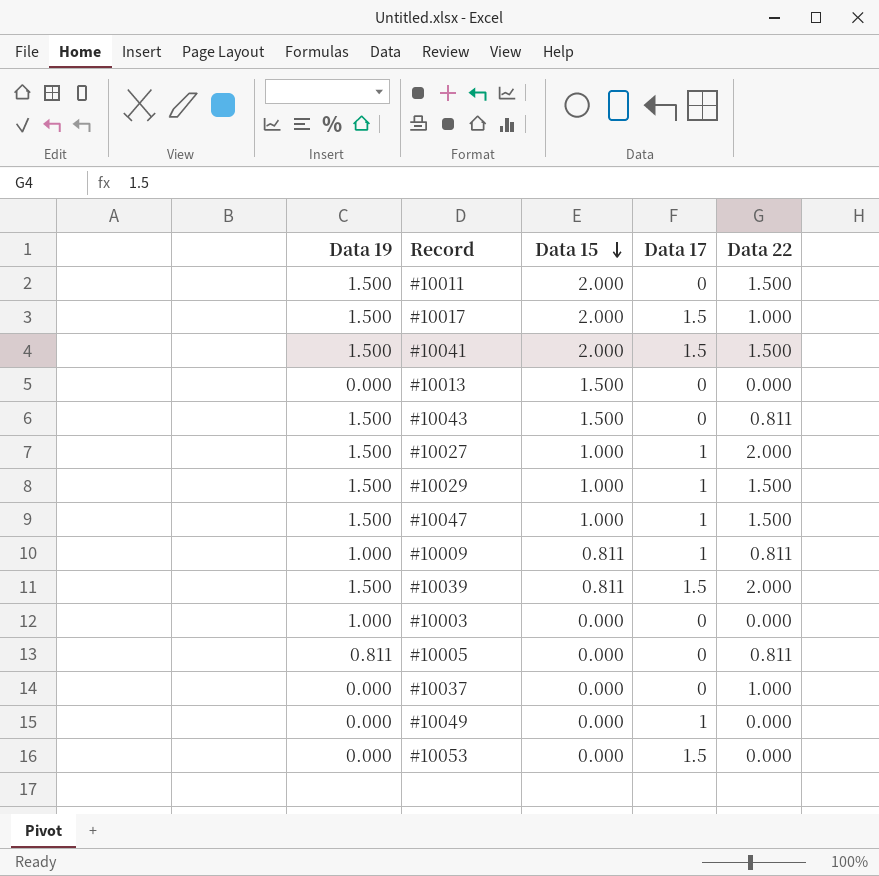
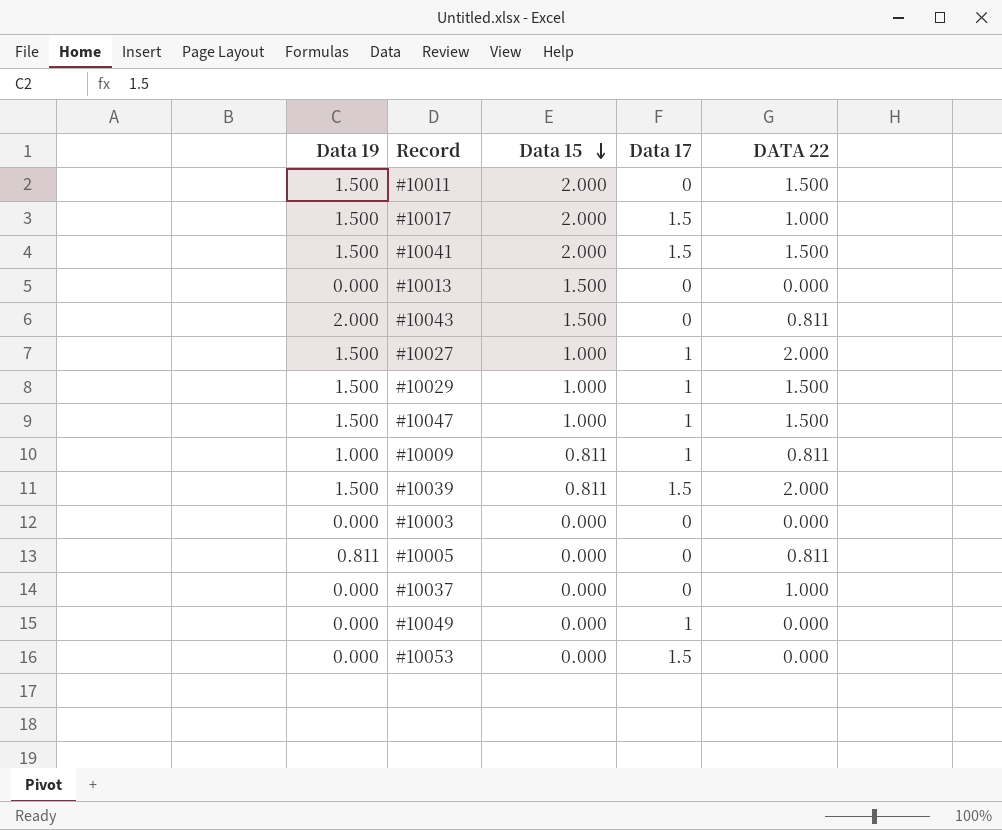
column name: Data 22 -> DATA 22
#10043 | Data 19: 1.500 -> 2.000
#10003 | Data 19: 1.000 -> 0.000

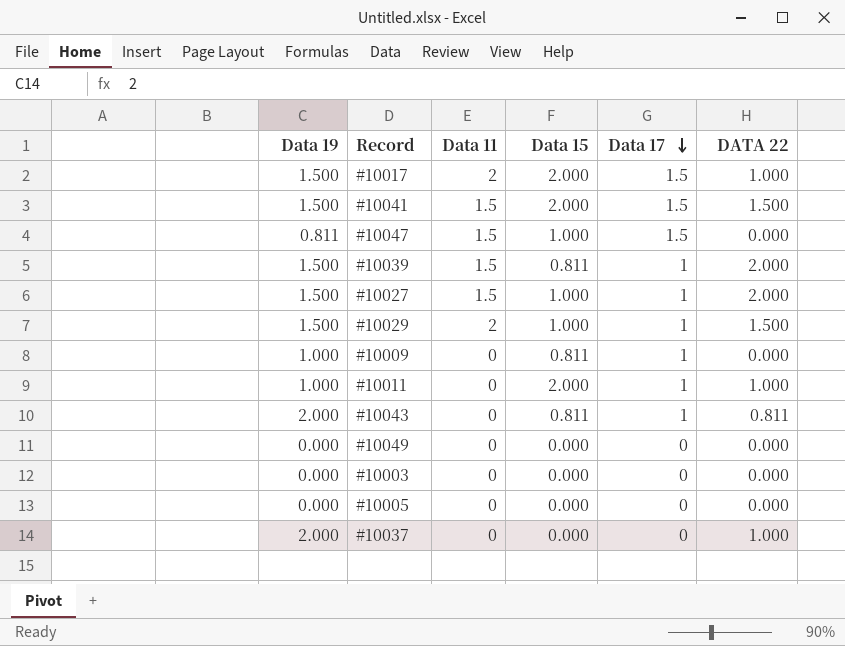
row order: Data 15 descending -> Data 17 descending
column Data 11 | position: none -> 3
row #10013: 0.000 | 1.500 | 0 | 0.000 -> none
row #10053: 0.000 | 0.000 | 1.5 | 0.000 -> none
#10047 | Data 19: 1.500 -> 0.811
#10047 | Data 17: 1 -> 1.5
#10047 | DATA 22: 1.500 -> 0.000
#10039 | Data 17: 1.5 -> 1
#10009 | DATA 22: 0.811 -> 0.000
#10011 | Data 19: 1.500 -> 1.000
#10011 | Data 17: 0 -> 1
#10011 | DATA 22: 1.500 -> 1.000
#10043 | Data 15: 1.500 -> 0.811
#10043 | Data 17: 0 -> 1
#10049 | Data 17: 1 -> 0
#10005 | Data 19: 0.811 -> 0.000
#10005 | DATA 22: 0.811 -> 0.000
#10037 | Data 19: 0.000 -> 2.000

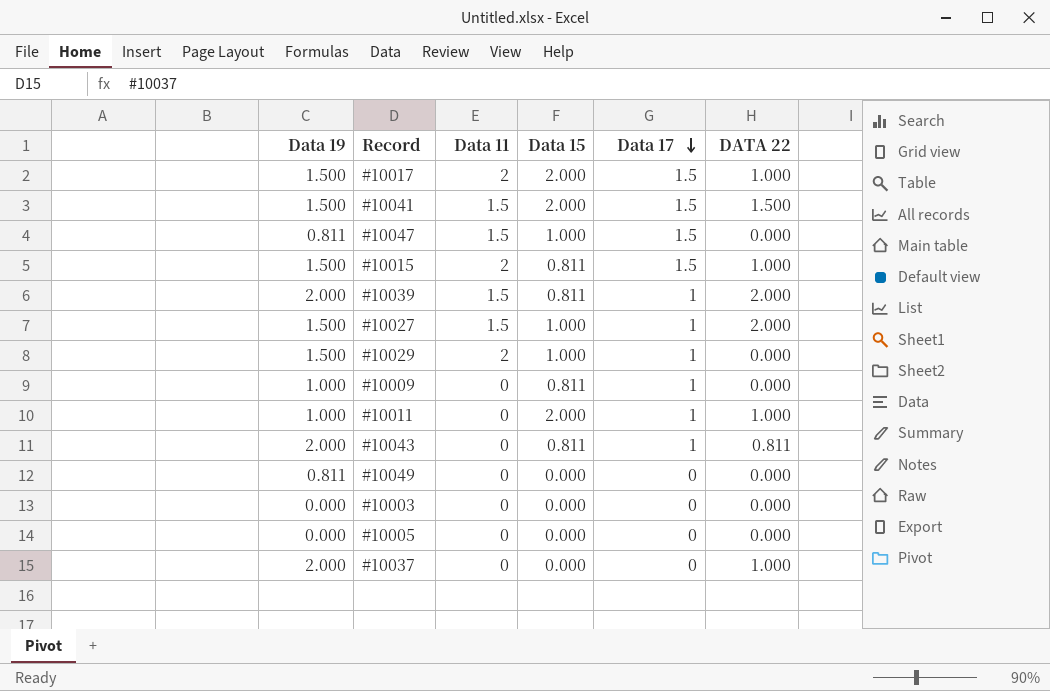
row #10015: none -> 1.500 | 2 | 0.811 | 1.5 | 1.000
#10039 | Data 19: 1.500 -> 2.000
#10029 | DATA 22: 1.500 -> 0.000
#10049 | Data 19: 0.000 -> 0.811

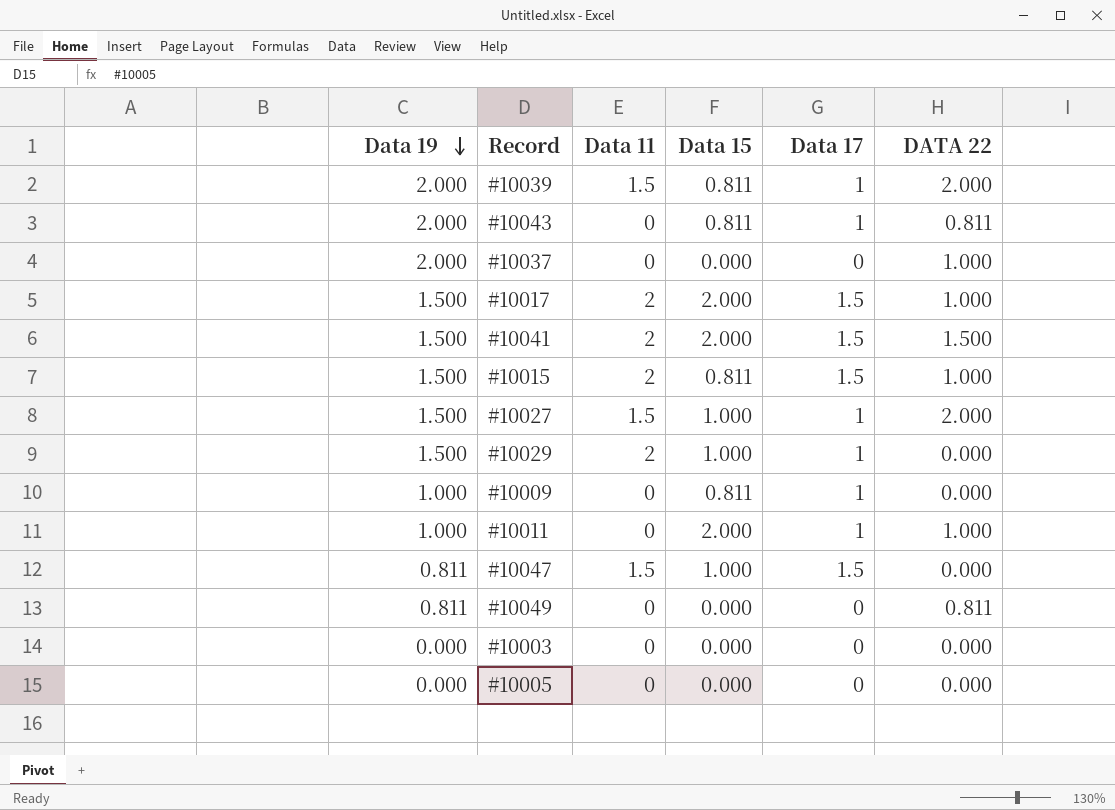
row order: Data 17 descending -> Data 19 descending
#10041 | Data 11: 1.5 -> 2
#10049 | DATA 22: 0.000 -> 0.811

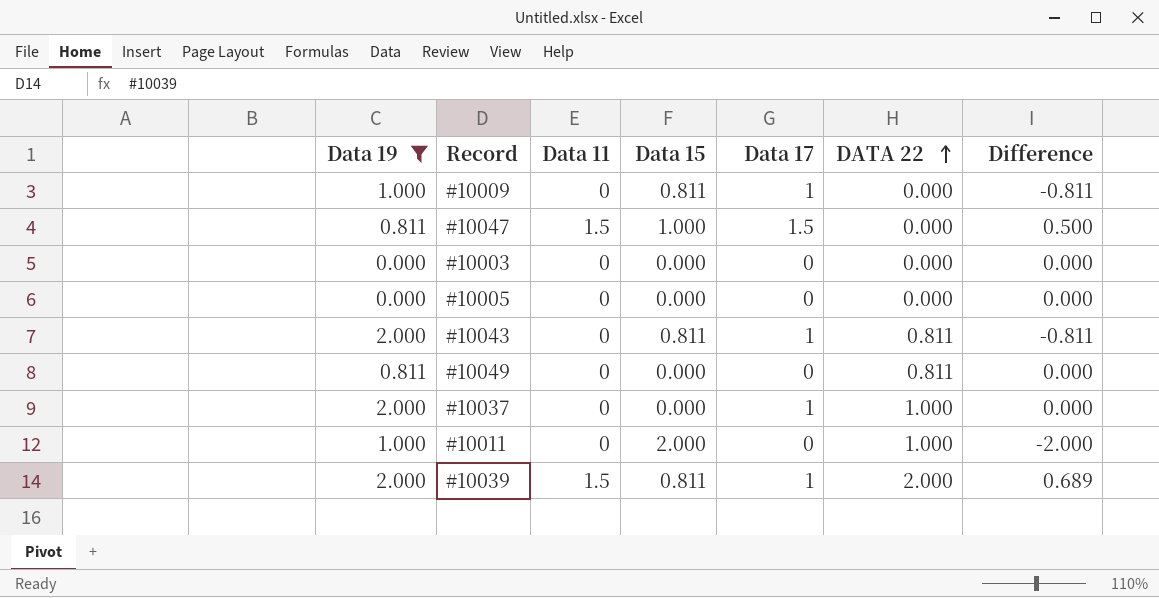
filter: none -> Data 19 != 1.500
row order: Data 19 descending -> DATA 22 ascending
column Difference | formula: none -> [Data 11] - [Data 15]
#10037 | Data 17: 0 -> 1
#10011 | Data 17: 1 -> 0

